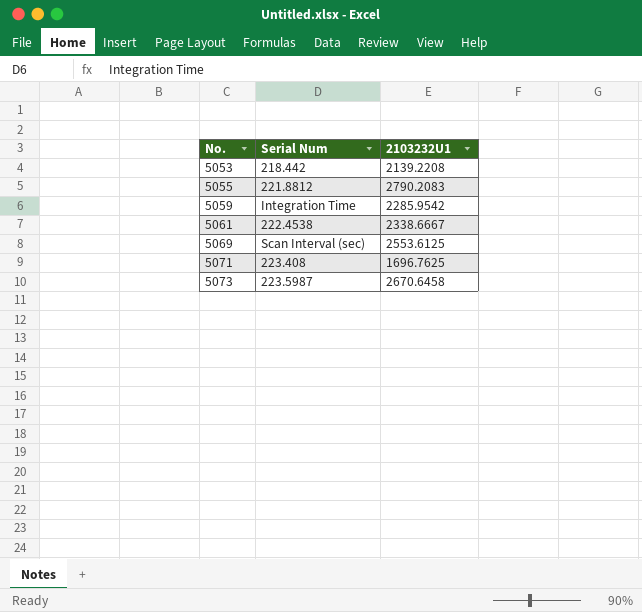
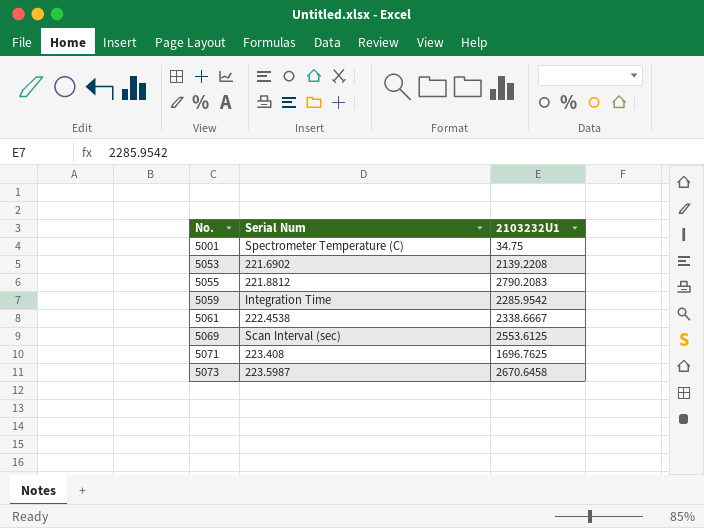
row 5001: none -> Spectrometer Temperature (C) | 34.75
5053 | Serial Num: 218.442 -> 221.6902

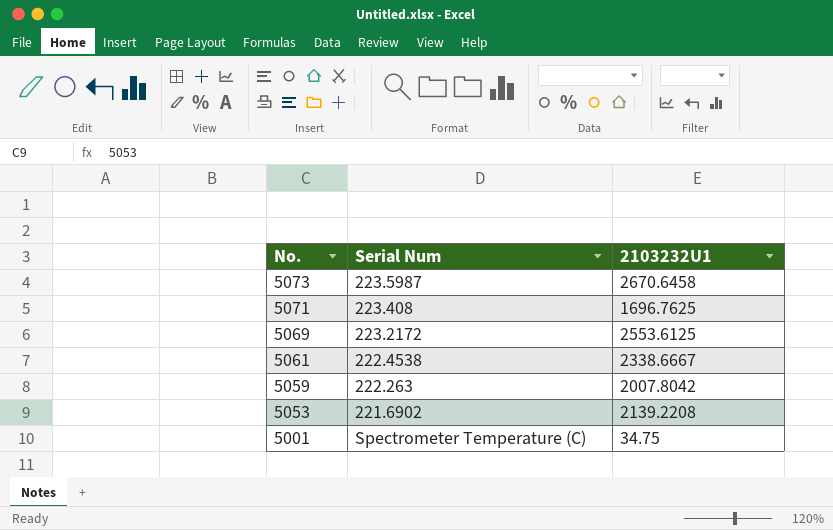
row order: No. ascending -> No. descending
row 5055: 221.8812 | 2790.2083 -> none
5069 | Serial Num: Scan Interval (sec) -> 223.2172
5059 | Serial Num: Integration Time -> 222.263
5059 | 2103232U1: 2285.9542 -> 2007.8042

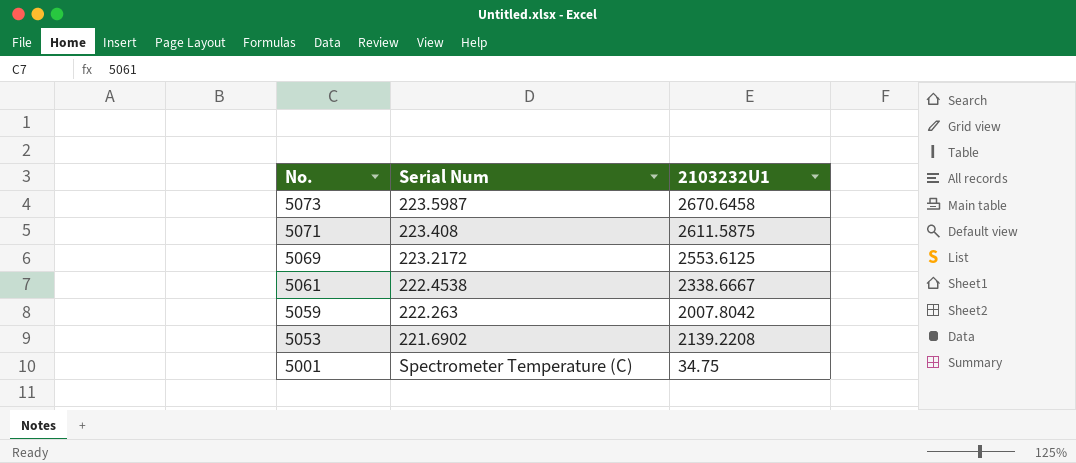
5071 | 2103232U1: 1696.7625 -> 2611.5875

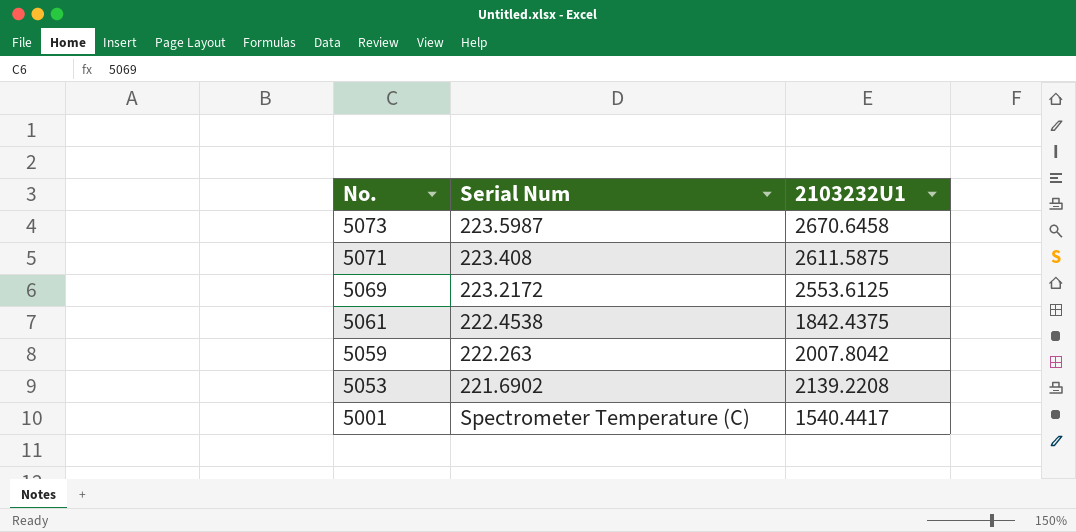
5061 | 2103232U1: 2338.6667 -> 1842.4375
5001 | 2103232U1: 34.75 -> 1540.4417

